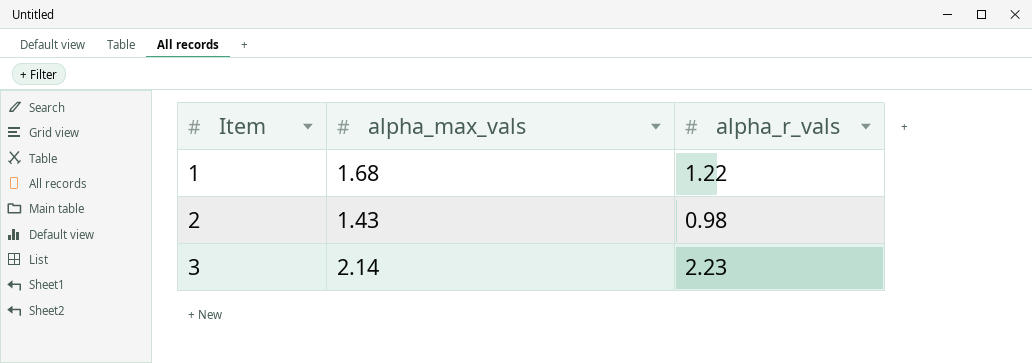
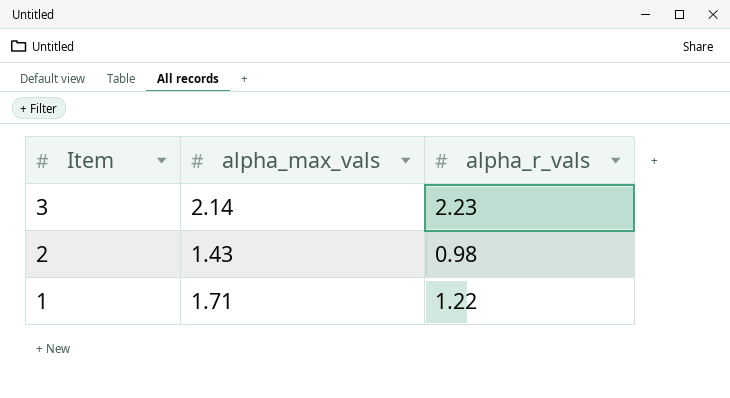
row order: Item ascending -> Item descending
1 | alpha_max_vals: 1.68 -> 1.71

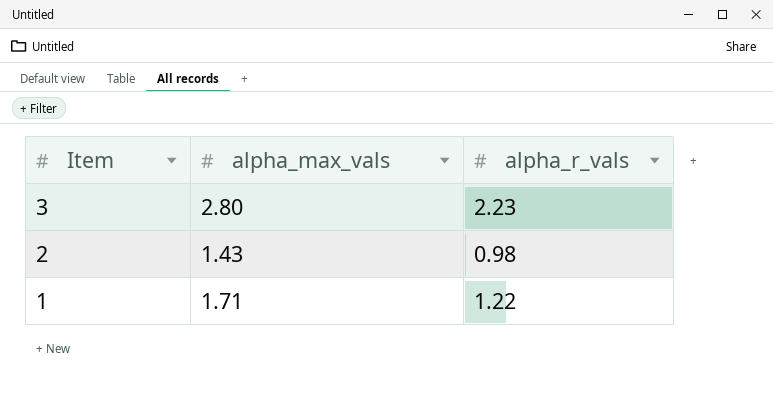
3 | alpha_max_vals: 2.14 -> 2.80

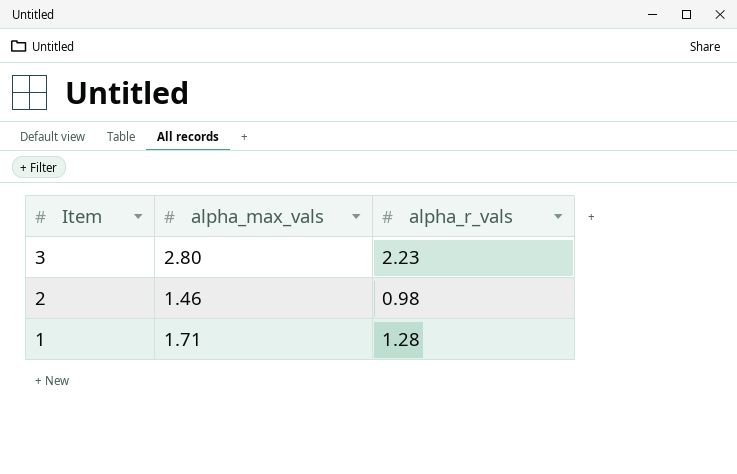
2 | alpha_max_vals: 1.43 -> 1.46
1 | alpha_r_vals: 1.22 -> 1.28

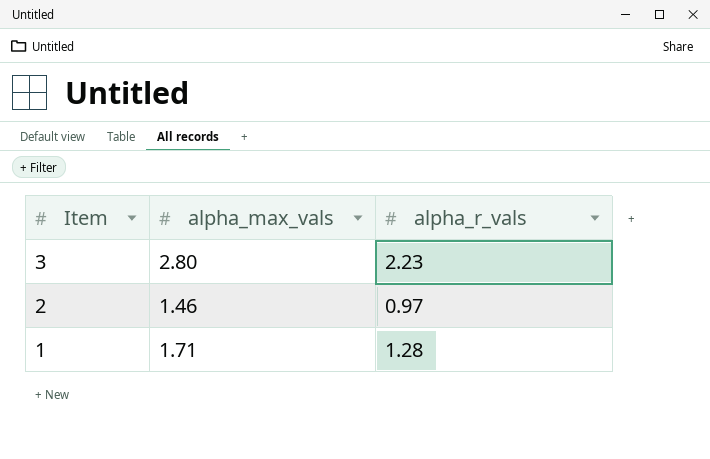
2 | alpha_r_vals: 0.98 -> 0.97

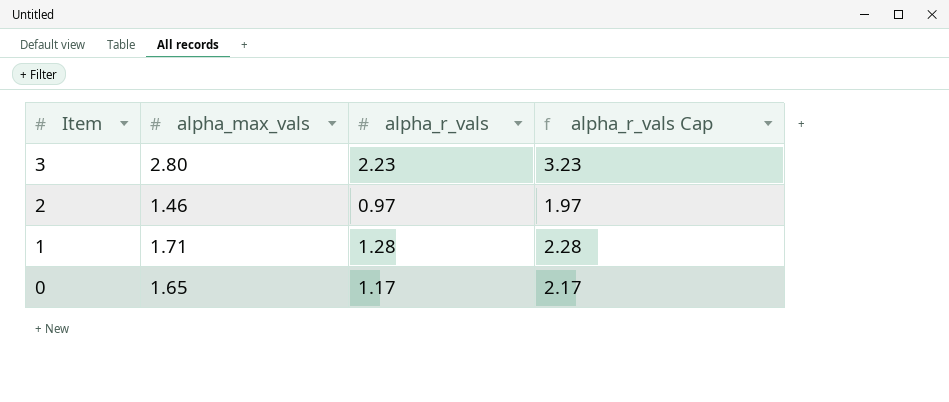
column alpha_r_vals Cap | formula: none -> [alpha_r_vals] + 1
row 0: none -> 1.65 | 1.17 | 2.17

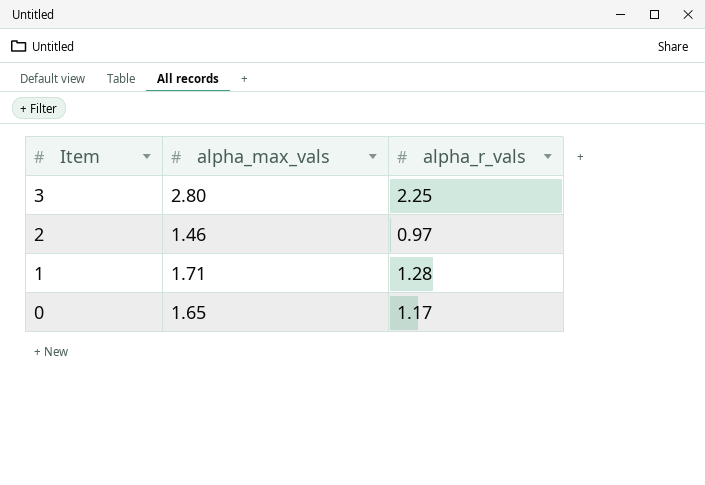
column alpha_r_vals Cap | formula: [alpha_r_vals] + 1 -> none
3 | alpha_r_vals: 2.23 -> 2.25

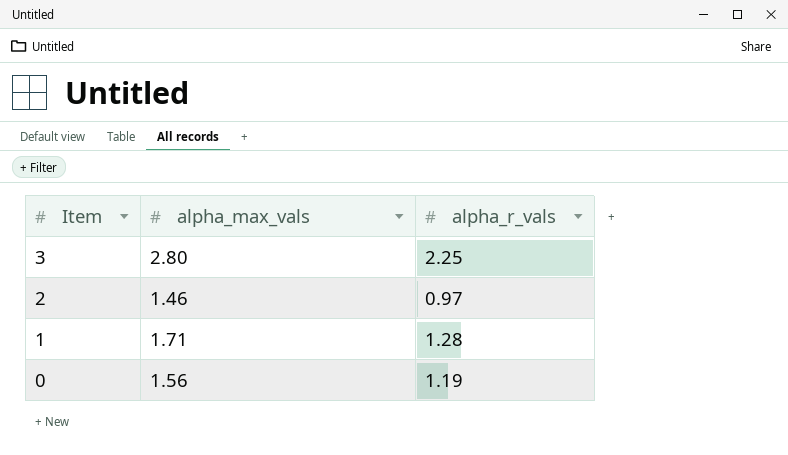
0 | alpha_max_vals: 1.65 -> 1.56
0 | alpha_r_vals: 1.17 -> 1.19

